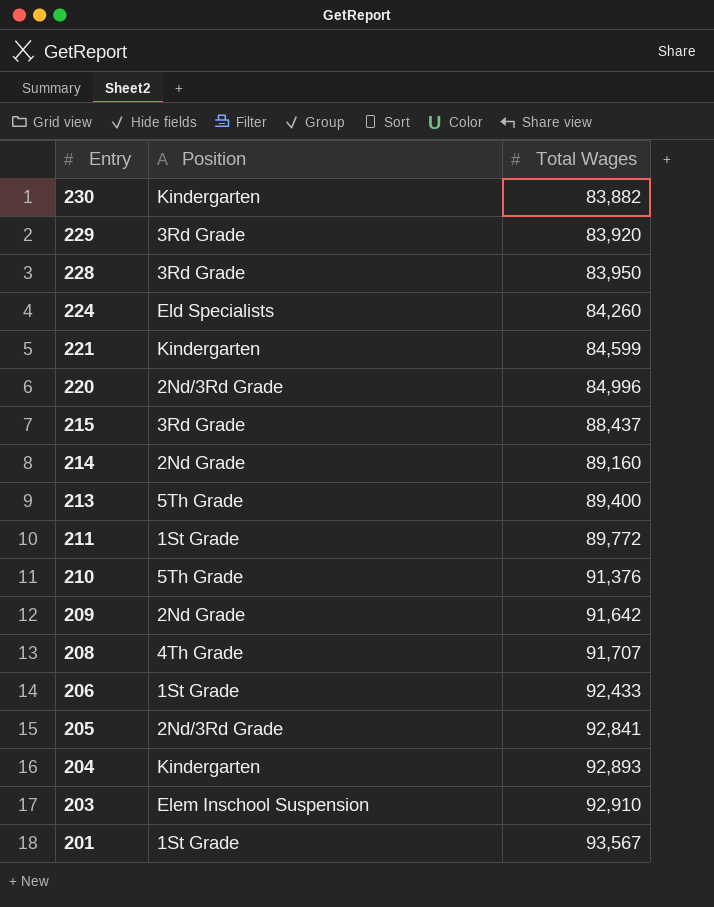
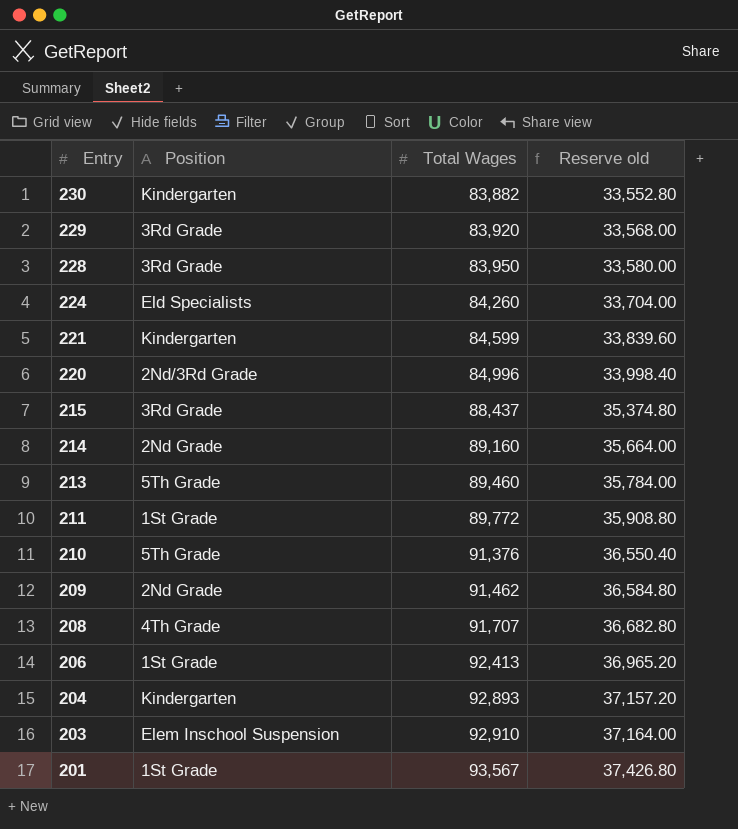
column Reserve old | formula: none -> [Total Wages] * 0.4
row 205: 2Nd/3Rd Grade | 92,841 -> none
213 | Total Wages: 89,400 -> 89,460
209 | Total Wages: 91,642 -> 91,462
206 | Total Wages: 92,433 -> 92,413

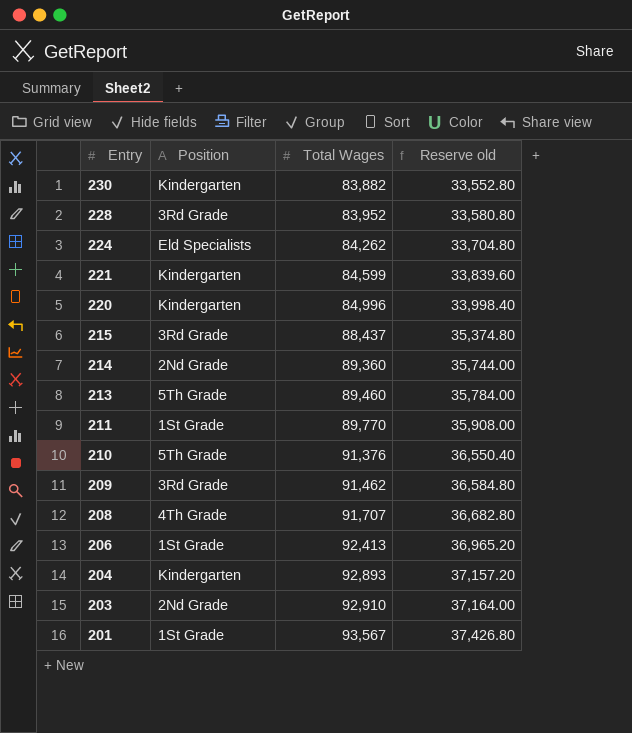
row 229: 3Rd Grade | 83,920 | 33,568.00 -> none
228 | Total Wages: 83,950 -> 83,952
228 | Reserve old: 33,580.00 -> 33,580.80
224 | Total Wages: 84,260 -> 84,262
224 | Reserve old: 33,704.00 -> 33,704.80
220 | Position: 2Nd/3Rd Grade -> Kindergarten
214 | Total Wages: 89,160 -> 89,360
214 | Reserve old: 35,664.00 -> 35,744.00
211 | Total Wages: 89,772 -> 89,770
211 | Reserve old: 35,908.80 -> 35,908.00
209 | Position: 2Nd Grade -> 3Rd Grade
203 | Position: Elem Inschool Suspension -> 2Nd Grade

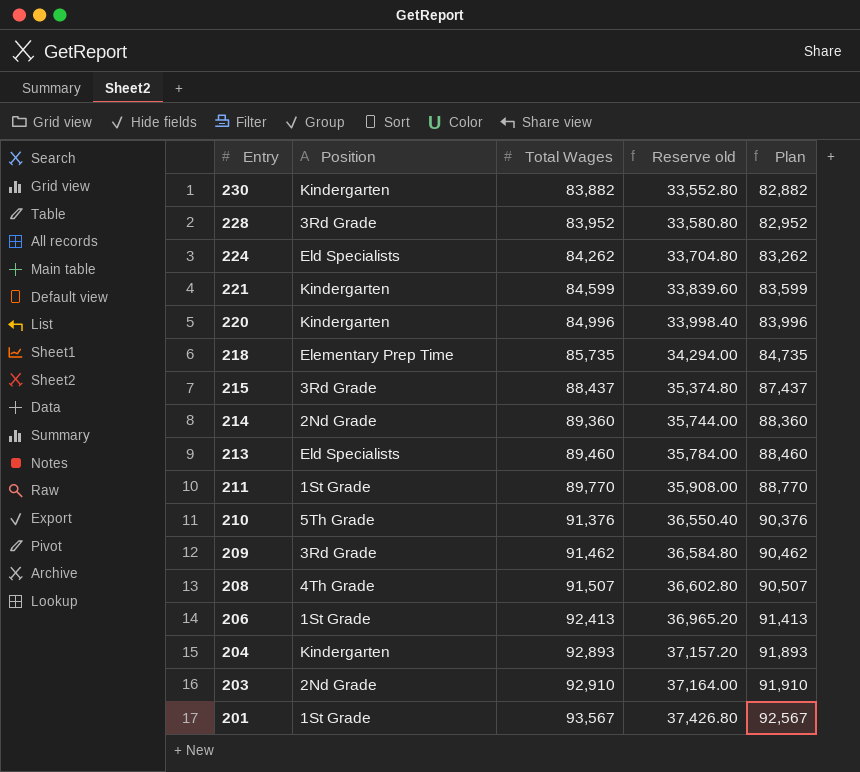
column Plan | formula: none -> [Total Wages] - 1000
row 218: none -> Elementary Prep Time | 85,735 | 34,294.00 | 84,735
213 | Position: 5Th Grade -> Eld Specialists
208 | Total Wages: 91,707 -> 91,507
208 | Reserve old: 36,682.80 -> 36,602.80

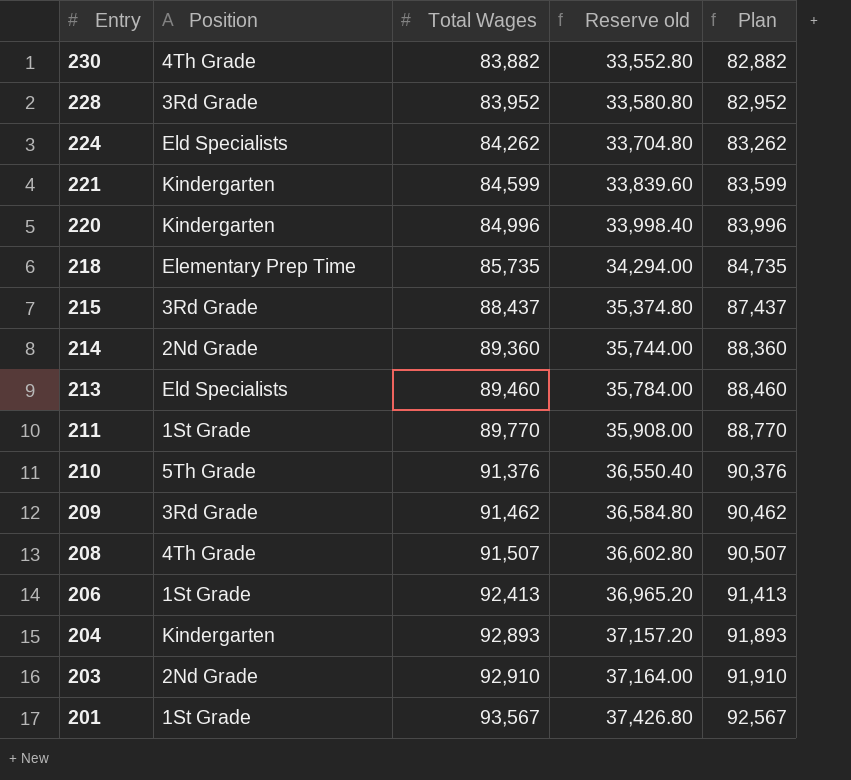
230 | Position: Kindergarten -> 4Th Grade

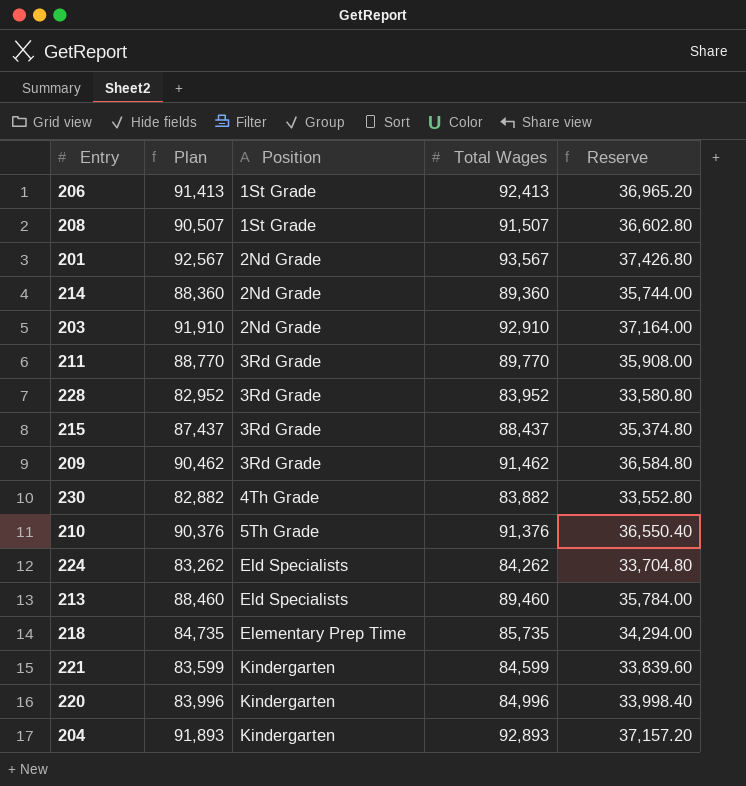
row order: Entry descending -> Position ascending
column Plan | position: 5 -> 2
column name: Reserve old -> Reserve
208 | Position: 4Th Grade -> 1St Grade
201 | Position: 1St Grade -> 2Nd Grade
211 | Position: 1St Grade -> 3Rd Grade

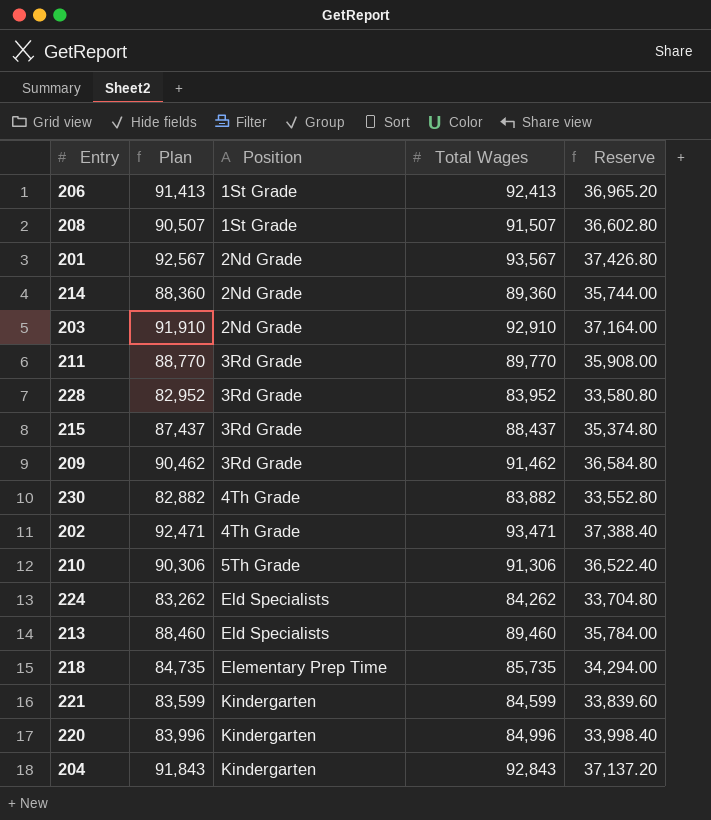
row 202: none -> 92,471 | 4Th Grade | 93,471 | 37,388.40
210 | Plan: 90,376 -> 90,306
210 | Total Wages: 91,376 -> 91,306
210 | Reserve: 36,550.40 -> 36,522.40
204 | Plan: 91,893 -> 91,843
204 | Total Wages: 92,893 -> 92,843
204 | Reserve: 37,157.20 -> 37,137.20

